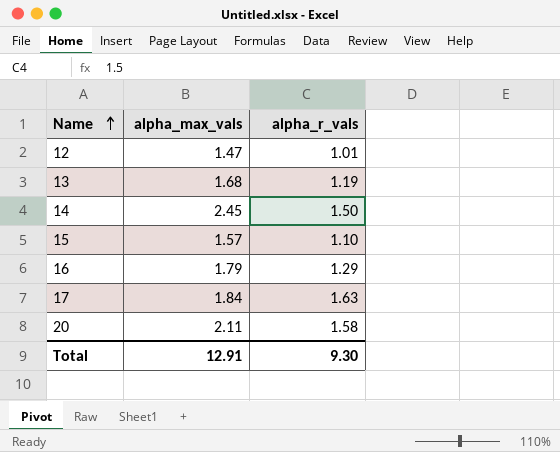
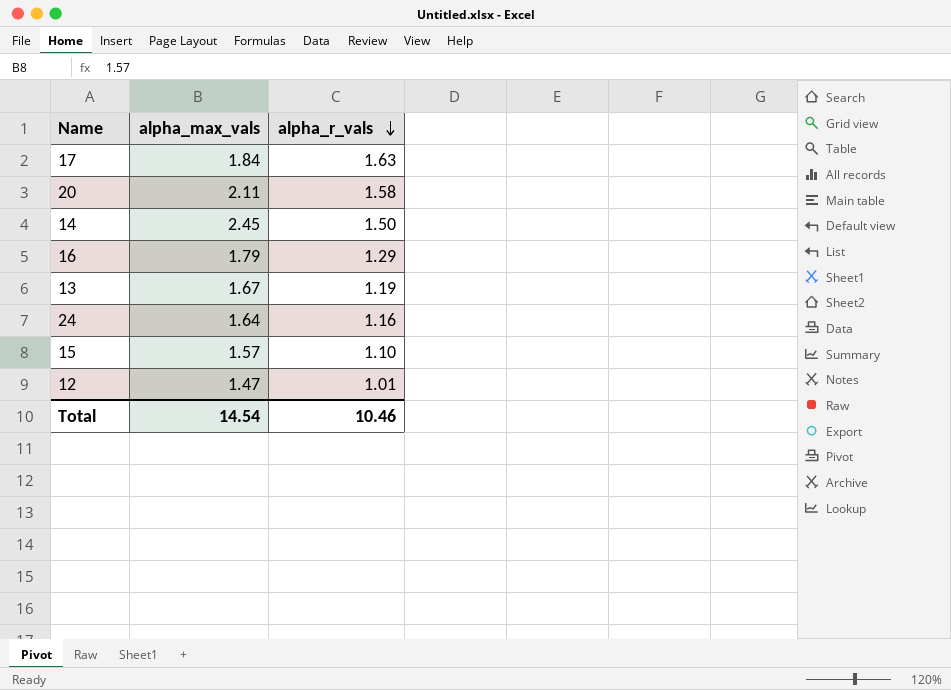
row order: Name ascending -> alpha_r_vals descending
13 | alpha_max_vals: 1.68 -> 1.67
row 24: none -> 1.64 | 1.16
Total | alpha_max_vals: 12.91 -> 14.54
Total | alpha_r_vals: 9.30 -> 10.46

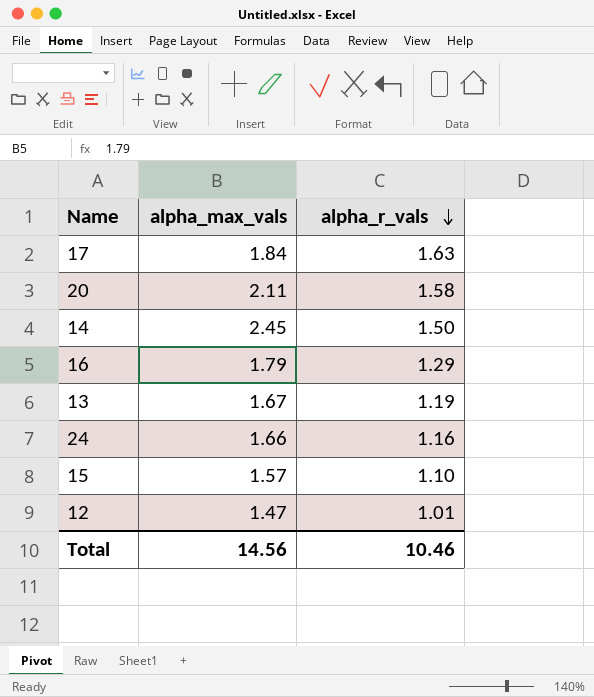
24 | alpha_max_vals: 1.64 -> 1.66
Total | alpha_max_vals: 14.54 -> 14.56

